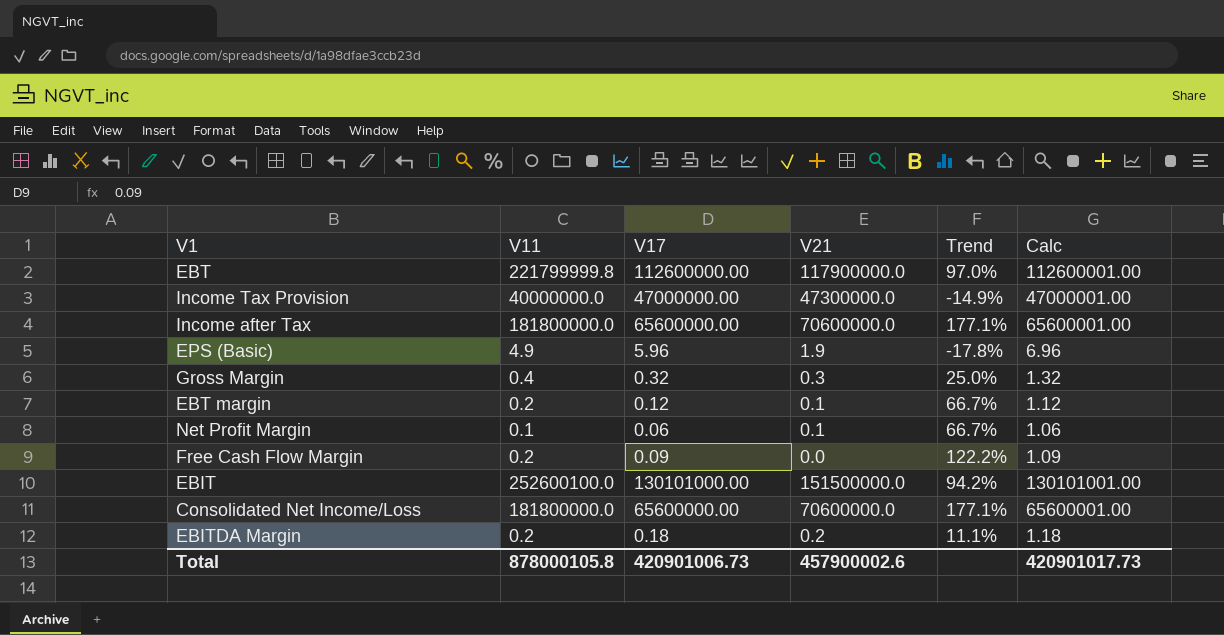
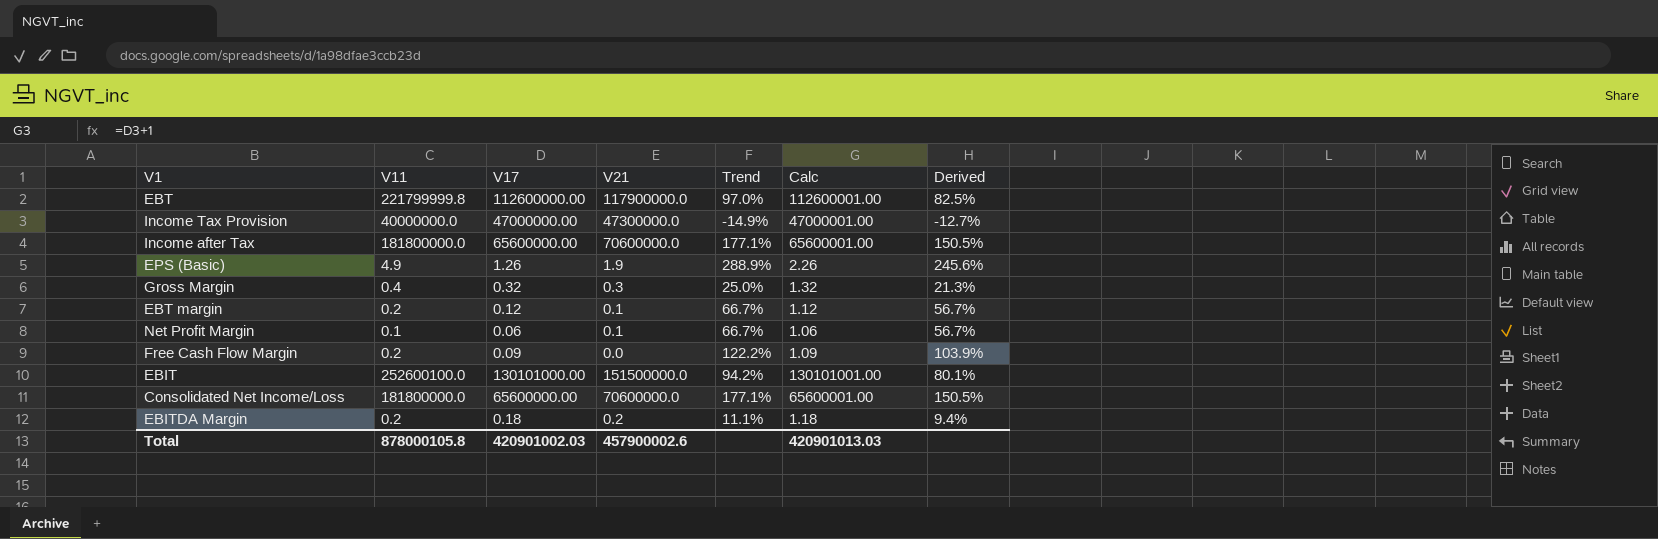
column Derived | formula: none -> [Trend] * 0.85
EPS (Basic) | V17: 5.96 -> 1.26
EPS (Basic) | Trend: -17.8% -> 288.9%
EPS (Basic) | Calc: 6.96 -> 2.26
Total | V17: 420901006.73 -> 420901002.03
Total | Calc: 420901017.73 -> 420901013.03

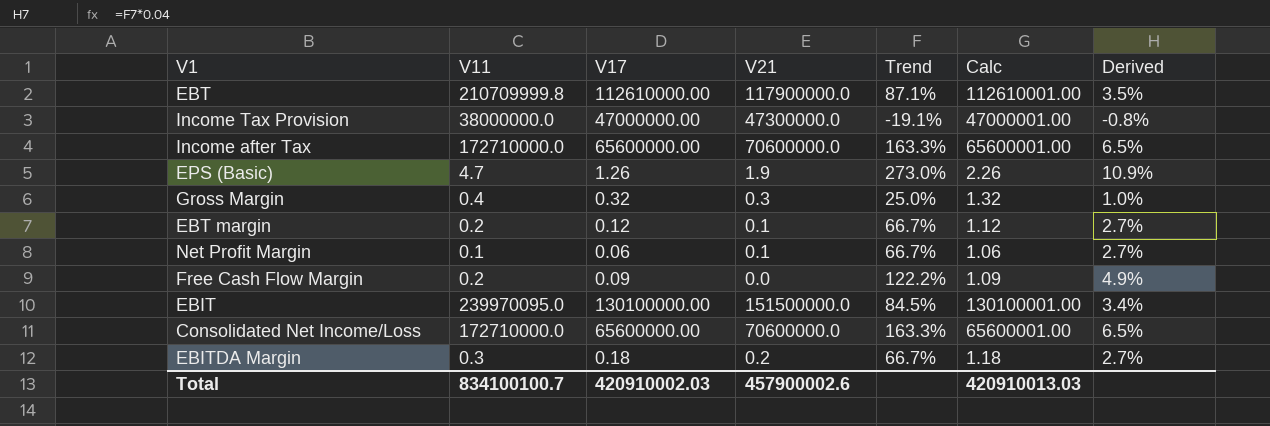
column Derived | formula: [Trend] * 0.85 -> [Trend] * 0.04
EBT | V11: 221799999.8 -> 210709999.8
EBT | V17: 112600000.00 -> 112610000.00
EBT | Trend: 97.0% -> 87.1%
EBT | Calc: 112600001.00 -> 112610001.00
Income Tax Provision | V11: 40000000.0 -> 38000000.0
Income Tax Provision | Trend: -14.9% -> -19.1%
Income after Tax | V11: 181800000.0 -> 172710000.0
Income after Tax | Trend: 177.1% -> 163.3%
EPS (Basic) | V11: 4.9 -> 4.7
EPS (Basic) | Trend: 288.9% -> 273.0%
EBIT | V11: 252600100.0 -> 239970095.0
EBIT | V17: 130101000.00 -> 130100000.00
EBIT | Trend: 94.2% -> 84.5%
EBIT | Calc: 130101001.00 -> 130100001.00
Consolidated Net Income/Loss | V11: 181800000.0 -> 172710000.0
Consolidated Net Income/Loss | Trend: 177.1% -> 163.3%
EBITDA Margin | V11: 0.2 -> 0.3
EBITDA Margin | Trend: 11.1% -> 66.7%
Total | V11: 878000105.8 -> 834100100.7
Total | V17: 420901002.03 -> 420910002.03
Total | Calc: 420901013.03 -> 420910013.03

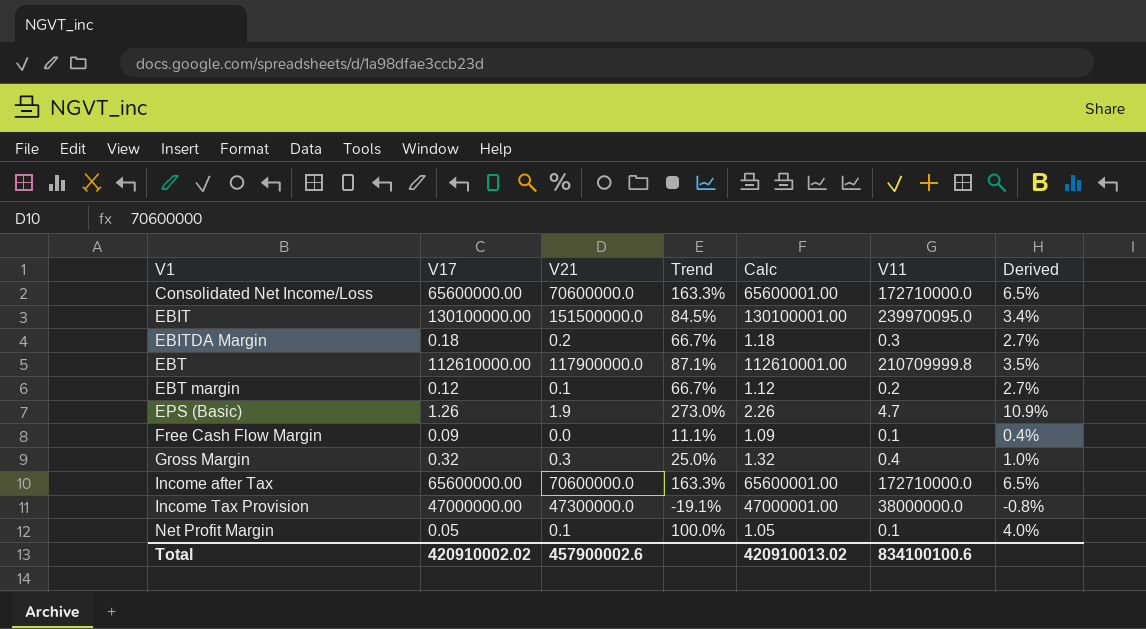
row order: none -> V1 ascending
column V11 | position: 2 -> 6
Free Cash Flow Margin | Trend: 122.2% -> 11.1%
Free Cash Flow Margin | V11: 0.2 -> 0.1
Free Cash Flow Margin | Derived: 4.9% -> 0.4%
Net Profit Margin | V17: 0.06 -> 0.05
Net Profit Margin | Trend: 66.7% -> 100.0%
Net Profit Margin | Calc: 1.06 -> 1.05
Net Profit Margin | Derived: 2.7% -> 4.0%
Total | V17: 420910002.03 -> 420910002.02
Total | Calc: 420910013.03 -> 420910013.02
Total | V11: 834100100.7 -> 834100100.6

